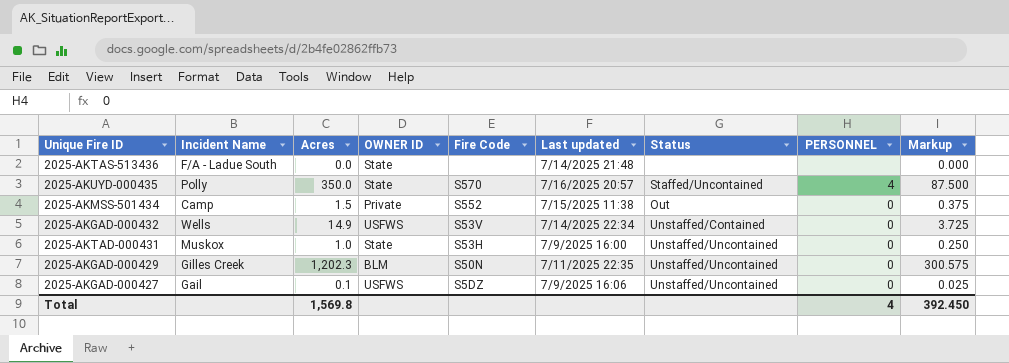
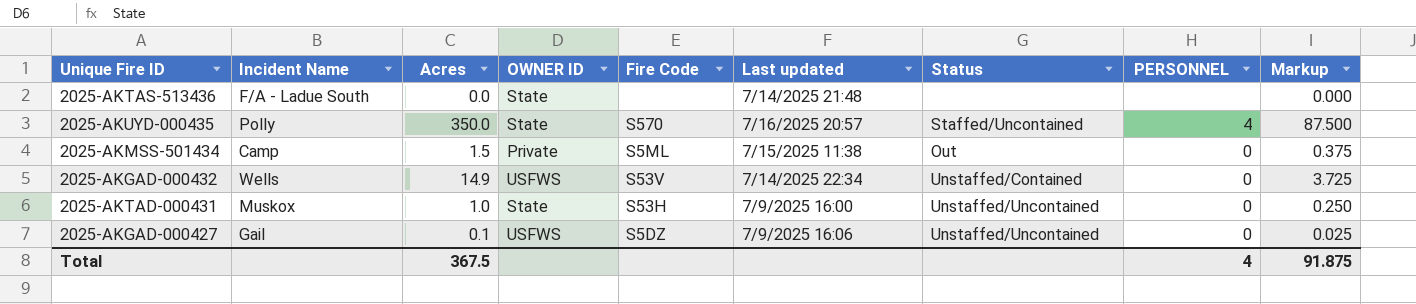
row 2025-AKGAD-000429: Gilles Creek | 1,202.3 | BLM | S50N | 7/11/2025 22:35 | Unstaffed/Uncontained | 0 | 300.575 -> none
2025-AKMSS-501434 | Fire Code: S552 -> S5ML
Total | Acres: 1,569.8 -> 367.5
Total | Markup: 392.450 -> 91.875

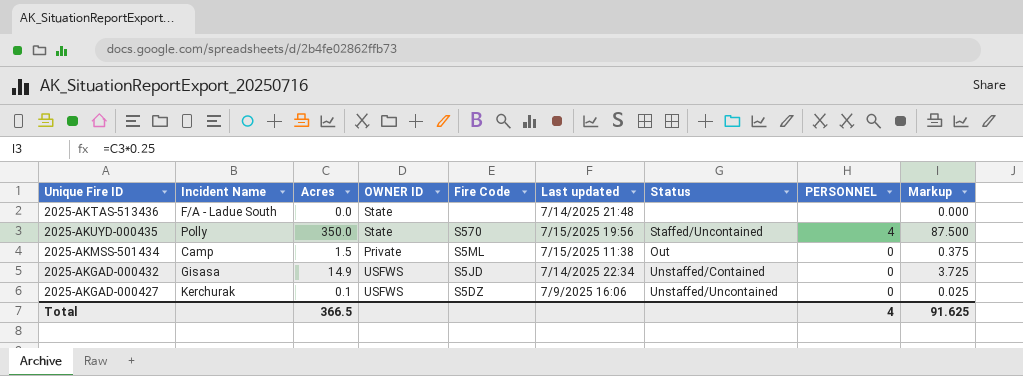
row 2025-AKTAD-000431: Muskox | 1.0 | State | S53H | 7/9/2025 16:00 | Unstaffed/Uncontained | 0 | 0.250 -> none
2025-AKUYD-000435 | Last updated: 7/16/2025 20:57 -> 7/15/2025 19:56
2025-AKGAD-000432 | Incident Name: Wells -> Gisasa
2025-AKGAD-000432 | Fire Code: S53V -> S5JD
2025-AKGAD-000427 | Incident Name: Gail -> Kerchurak
Total | Acres: 367.5 -> 366.5
Total | Markup: 91.875 -> 91.625

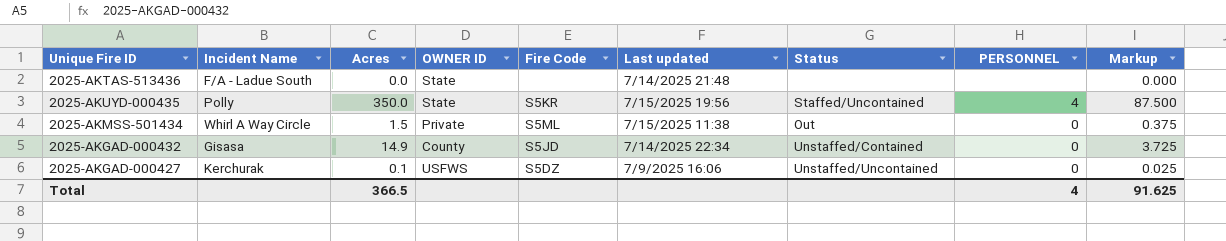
2025-AKUYD-000435 | Fire Code: S570 -> S5KR
2025-AKMSS-501434 | Incident Name: Camp -> Whirl A Way Circle
2025-AKGAD-000432 | OWNER ID: USFWS -> County

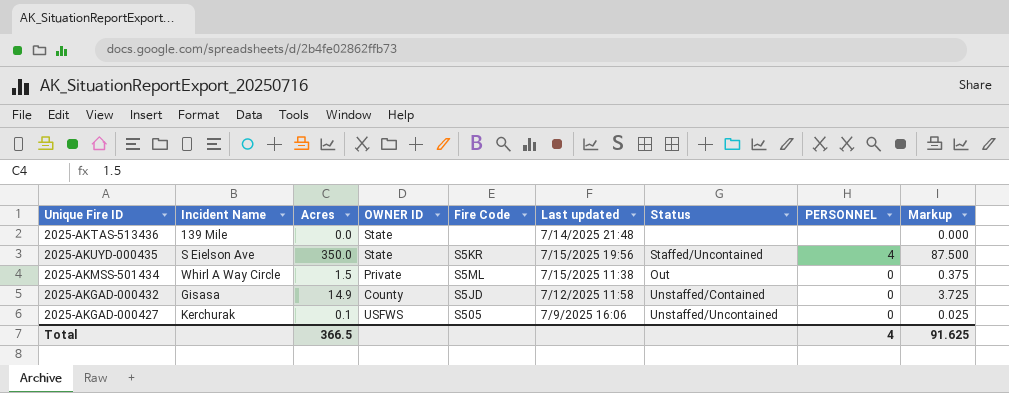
2025-AKTAS-513436 | Incident Name: F/A - Ladue South -> 139 Mile
2025-AKUYD-000435 | Incident Name: Polly -> S Eielson Ave
2025-AKGAD-000432 | Last updated: 7/14/2025 22:34 -> 7/12/2025 11:58
2025-AKGAD-000427 | Fire Code: S5DZ -> S505

